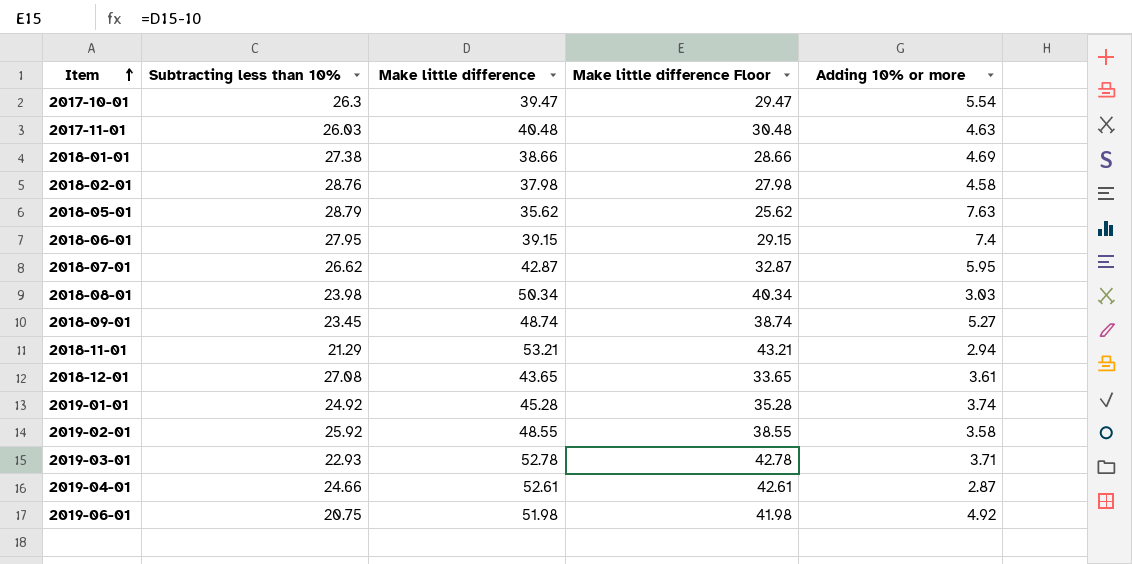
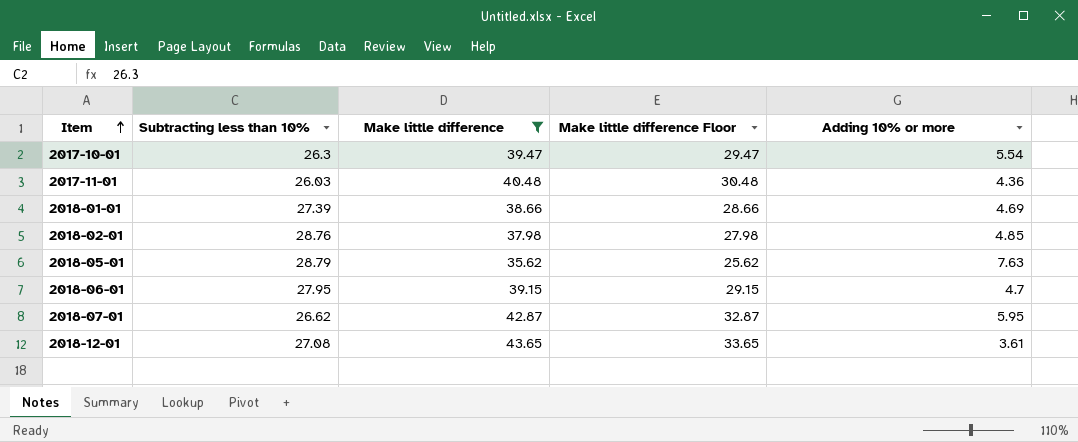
filter: none -> Make little difference <= 43.65
2017-11-01 | Adding 10% or more: 4.63 -> 4.36
2018-01-01 | Subtracting less than 10%: 27.38 -> 27.39
2018-02-01 | Adding 10% or more: 4.58 -> 4.85
2018-06-01 | Adding 10% or more: 7.4 -> 4.7

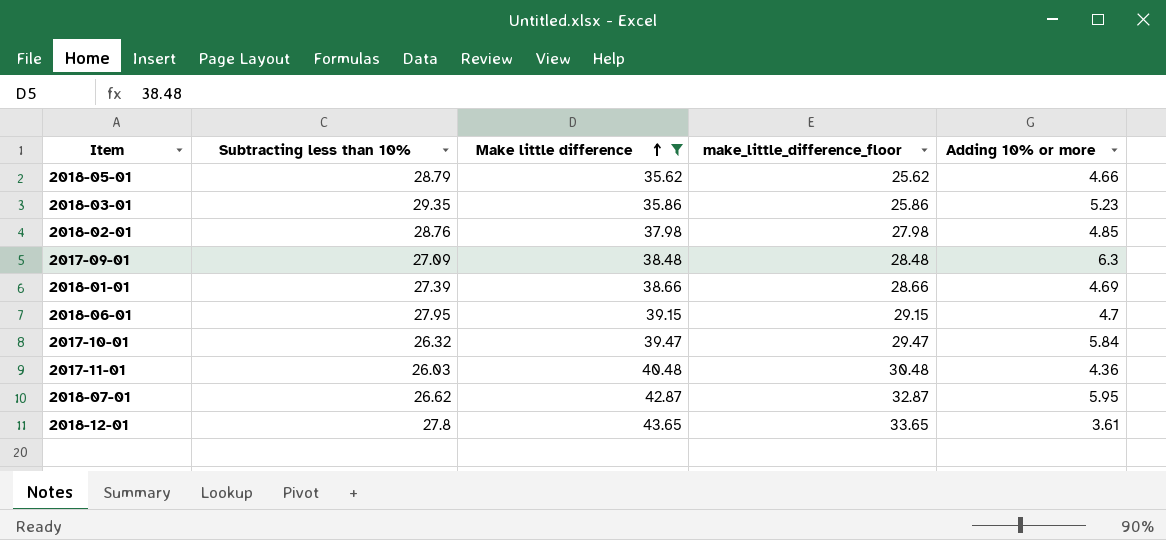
row order: Item ascending -> Make little difference ascending
column name: Make little difference Floor -> make_little_difference_floor
2018-05-01 | Adding 10% or more: 7.63 -> 4.66
row 2018-03-01: none -> 29.35 | 35.86 | 25.86 | 5.23
row 2017-09-01: none -> 27.09 | 38.48 | 28.48 | 6.3
2017-10-01 | Subtracting less than 10%: 26.3 -> 26.32
2017-10-01 | Adding 10% or more: 5.54 -> 5.84
2018-12-01 | Subtracting less than 10%: 27.08 -> 27.8

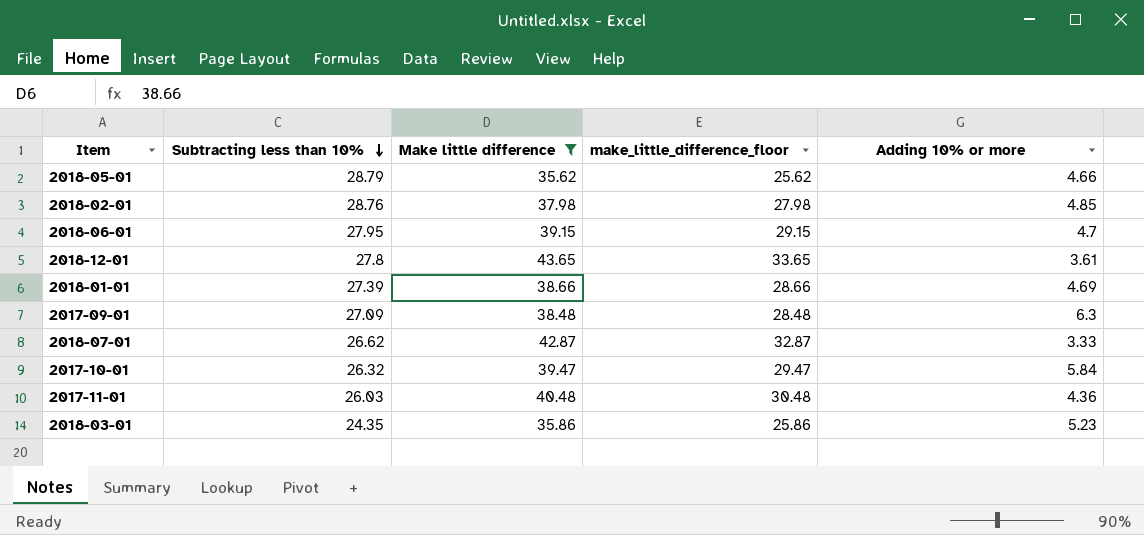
row order: Make little difference ascending -> Subtracting less than 10% descending
2018-07-01 | Adding 10% or more: 5.95 -> 3.33
2018-03-01 | Subtracting less than 10%: 29.35 -> 24.35

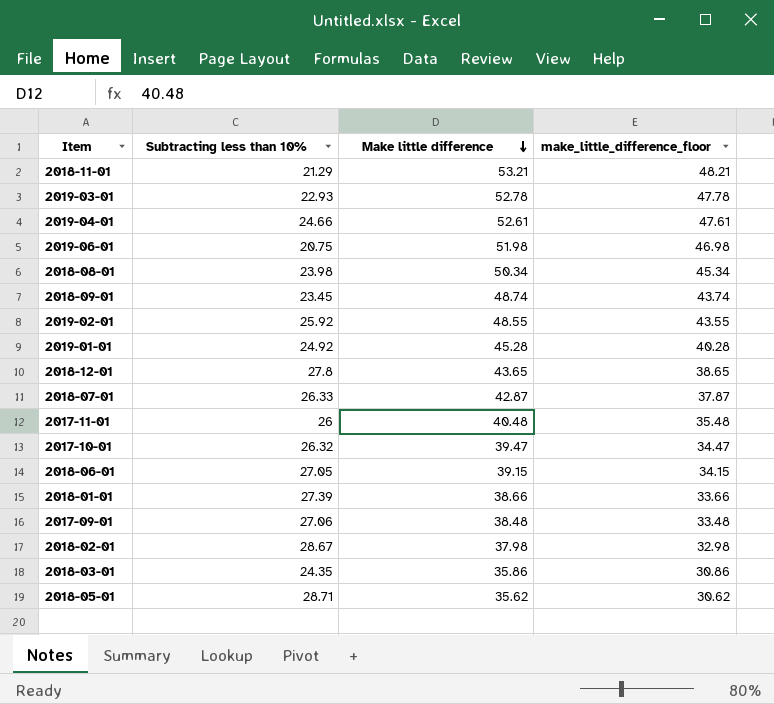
filter: Make little difference <= 43.65 -> none
row order: Subtracting less than 10% descending -> Make little difference descending
column Adding 10% or more | position: 5 -> none
column make_little_difference_floor | formula: [Make little difference] - 10 -> [Make little difference] - 5
2018-07-01 | Subtracting less than 10%: 26.62 -> 26.33
2017-11-01 | Subtracting less than 10%: 26.03 -> 26
2018-06-01 | Subtracting less than 10%: 27.95 -> 27.05
2017-09-01 | Subtracting less than 10%: 27.09 -> 27.06
2018-02-01 | Subtracting less than 10%: 28.76 -> 28.67
2018-05-01 | Subtracting less than 10%: 28.79 -> 28.71

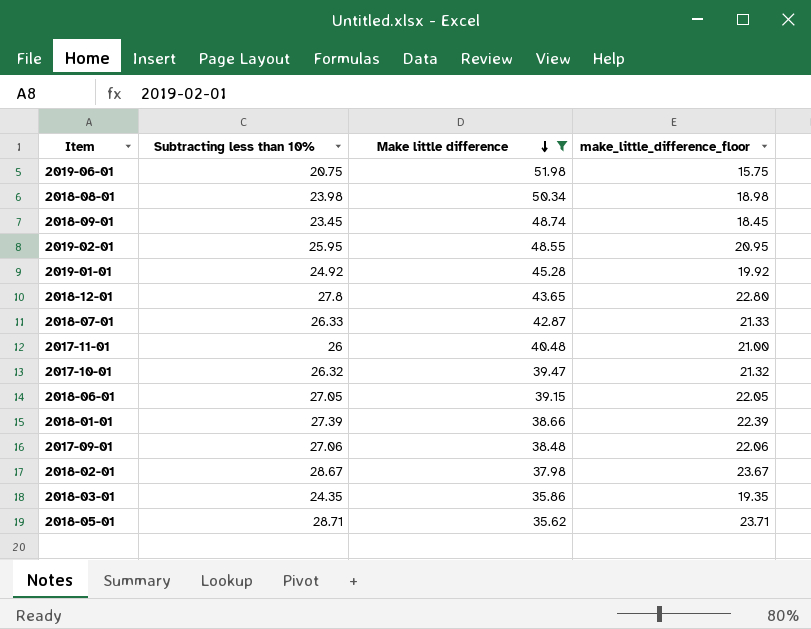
filter: none -> Make little difference <= 51.98
column make_little_difference_floor | formula: [Make little difference] - 5 -> [Subtracting less than 10%] - 5
2019-02-01 | Subtracting less than 10%: 25.92 -> 25.95

